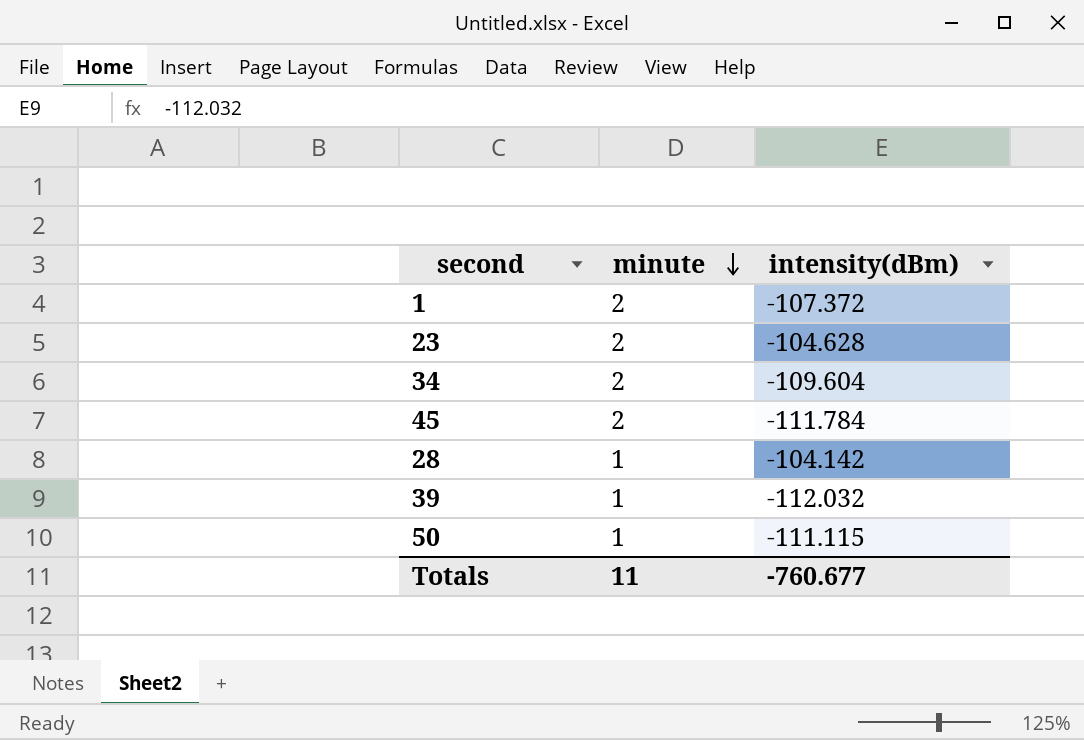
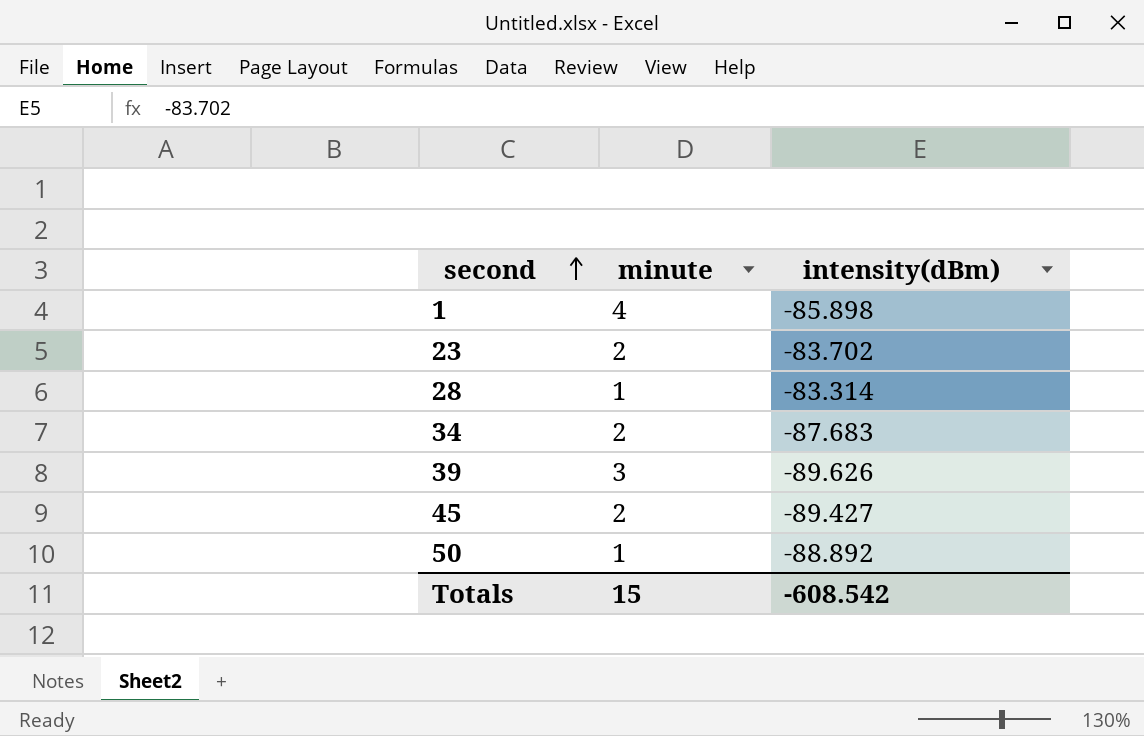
row order: minute descending -> second ascending
1 | minute: 2 -> 4
1 | intensity(dBm): -107.372 -> -85.898
23 | intensity(dBm): -104.628 -> -83.702
28 | intensity(dBm): -104.142 -> -83.314
34 | intensity(dBm): -109.604 -> -87.683
39 | minute: 1 -> 3
39 | intensity(dBm): -112.032 -> -89.626
45 | intensity(dBm): -111.784 -> -89.427
50 | intensity(dBm): -111.115 -> -88.892
Totals | minute: 11 -> 15
Totals | intensity(dBm): -760.677 -> -608.542

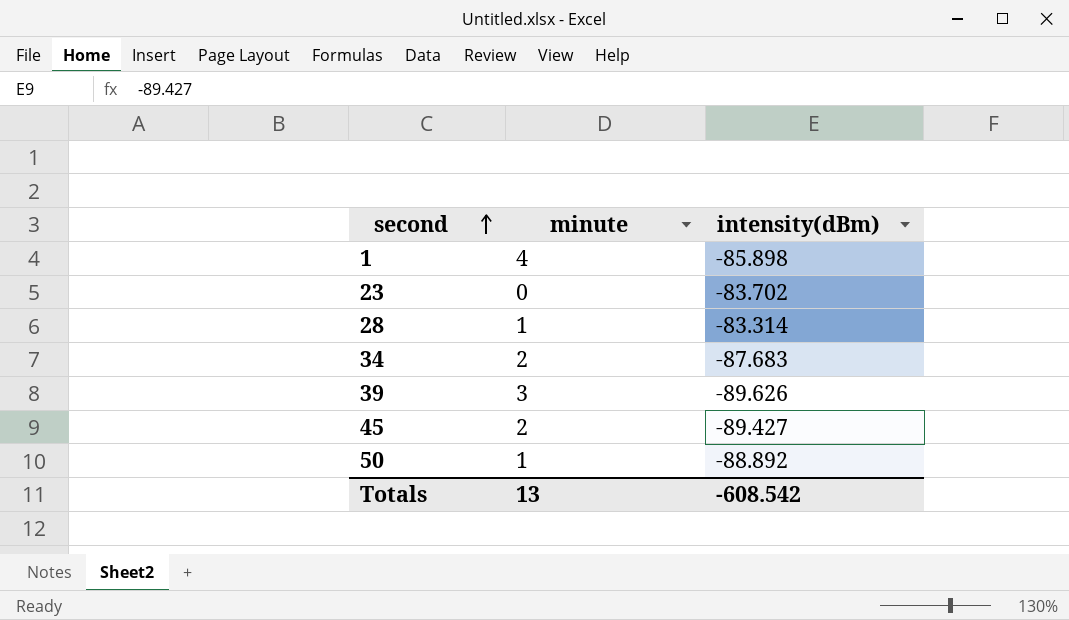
23 | minute: 2 -> 0
Totals | minute: 15 -> 13

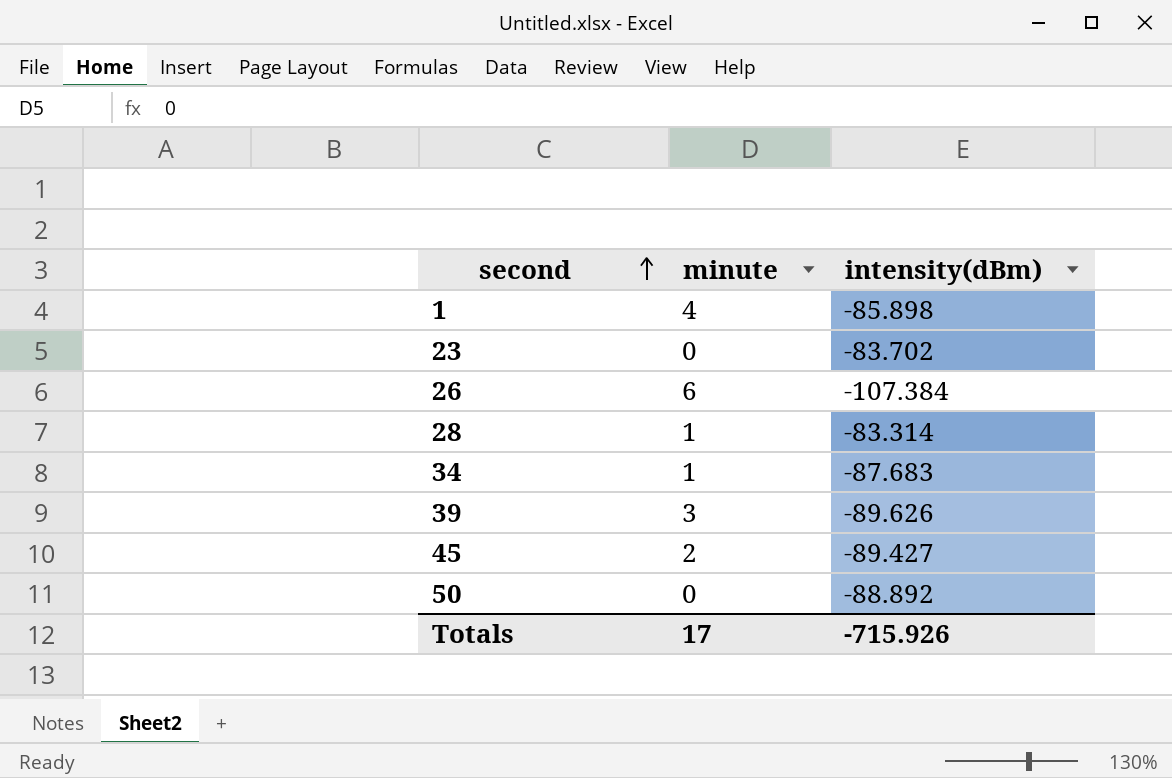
row 26: none -> 6 | -107.384
34 | minute: 2 -> 1
50 | minute: 1 -> 0
Totals | minute: 13 -> 17
Totals | intensity(dBm): -608.542 -> -715.926

